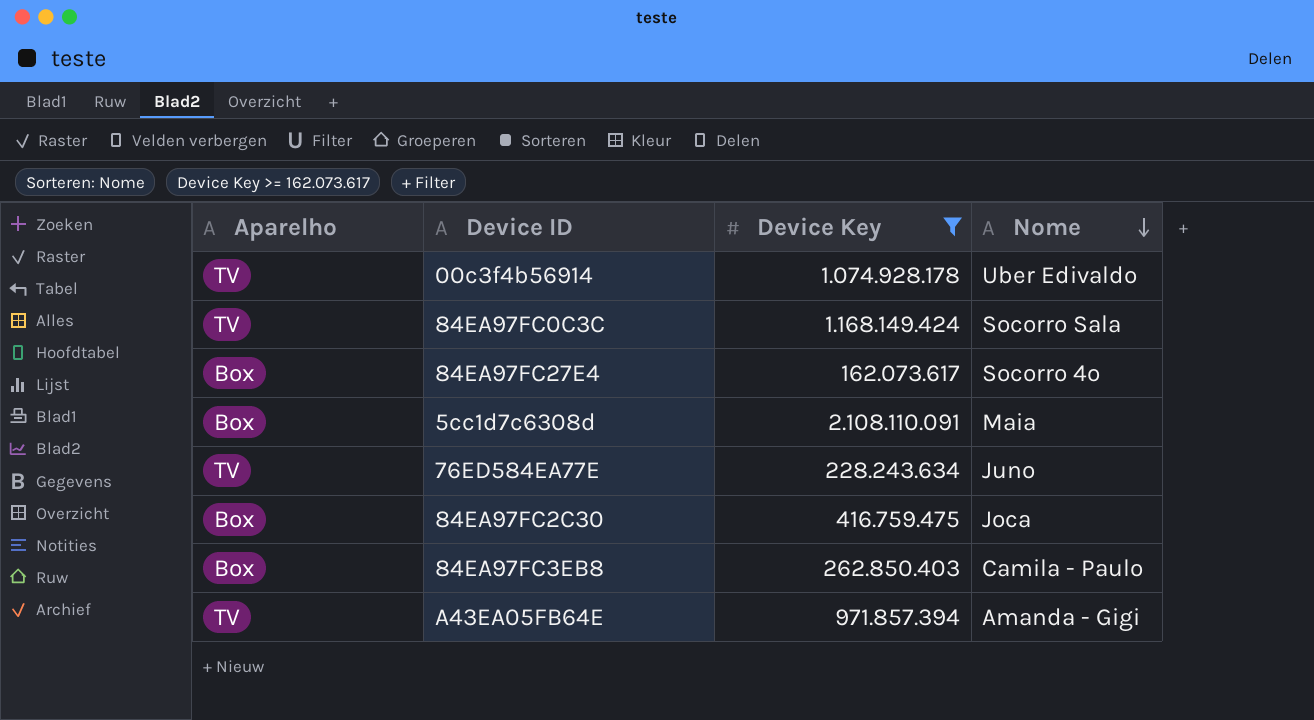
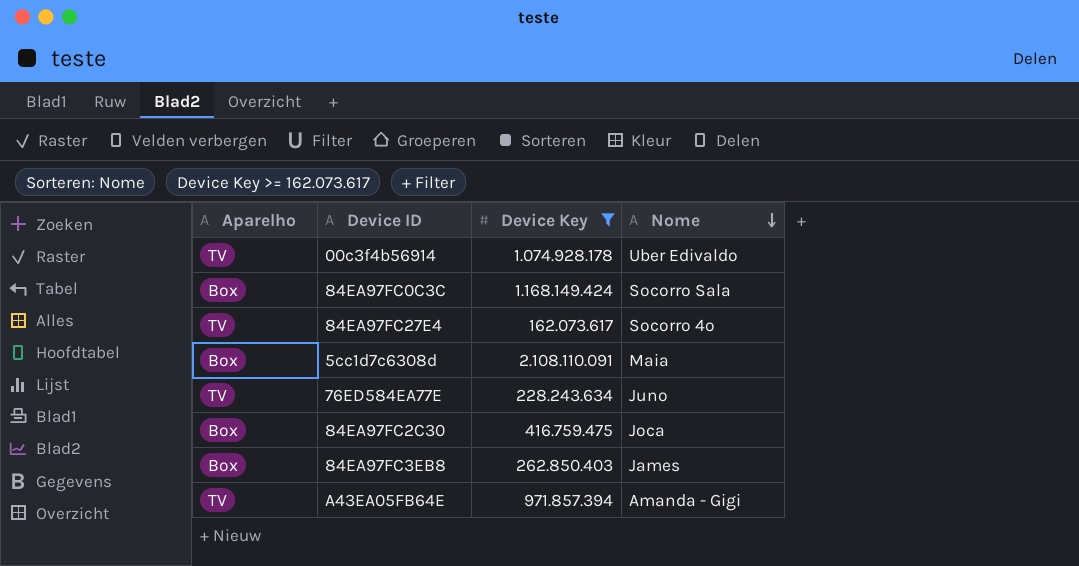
84EA97FC0C3C | Aparelho: TV -> Box
84EA97FC27E4 | Aparelho: Box -> TV
84EA97FC3EB8 | Nome: Camila - Paulo -> James

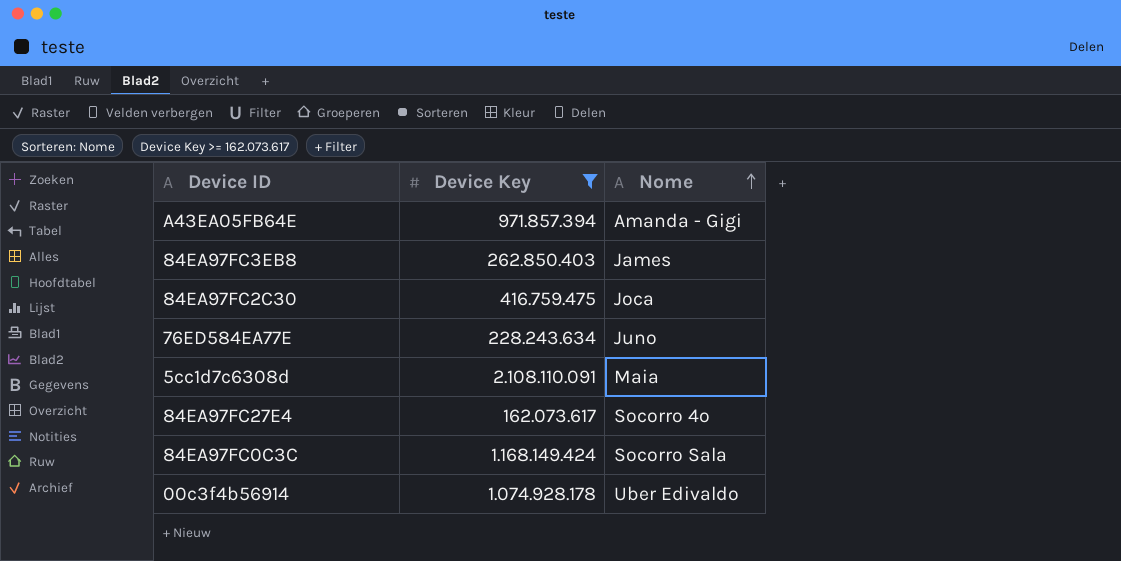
row order: Nome descending -> Nome ascending
column Aparelho | position: 1 -> none

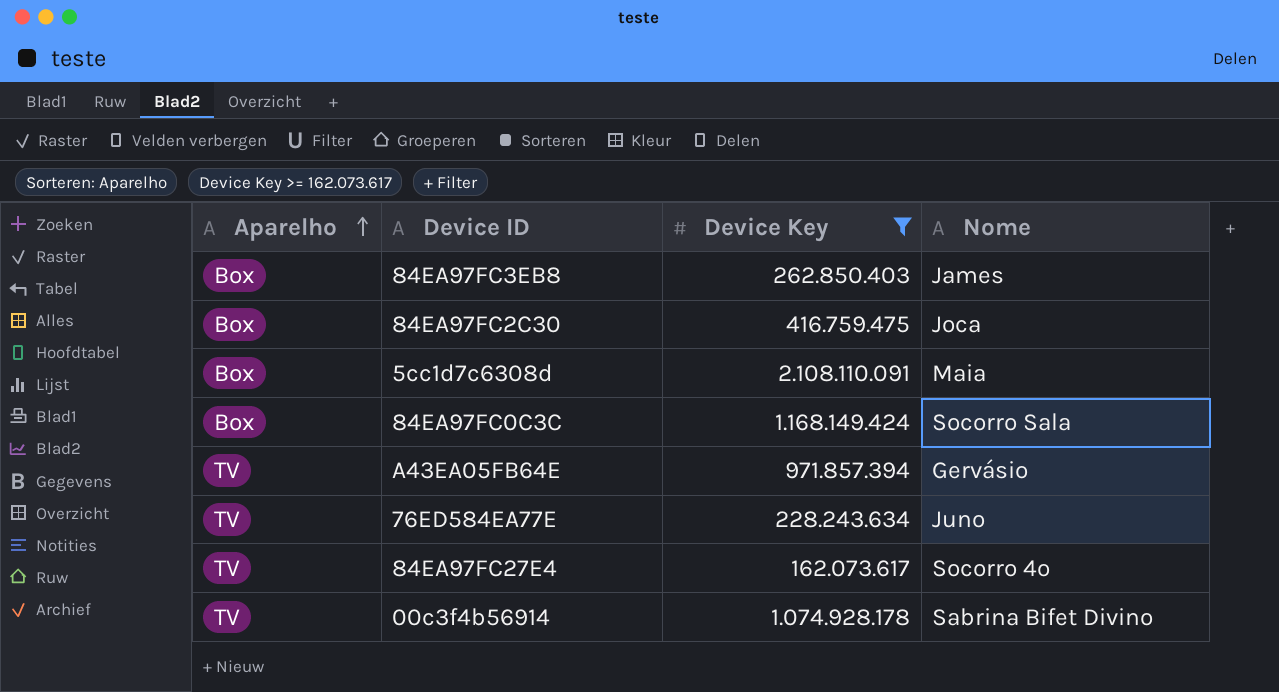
row order: Nome ascending -> Aparelho ascending
column Aparelho | position: none -> 1
A43EA05FB64E | Nome: Amanda - Gigi -> Gervásio
00c3f4b56914 | Nome: Uber Edivaldo -> Sabrina Bifet Divino

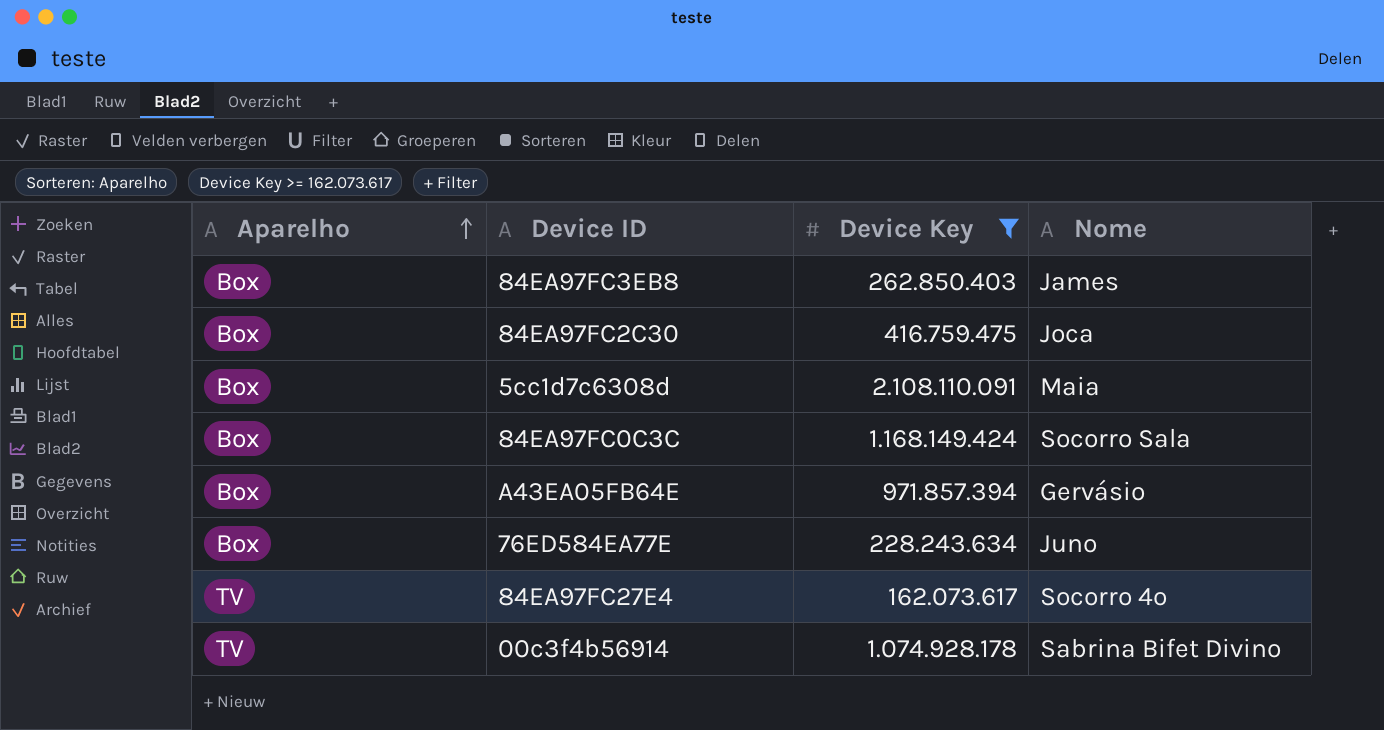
A43EA05FB64E | Aparelho: TV -> Box
76ED584EA77E | Aparelho: TV -> Box

